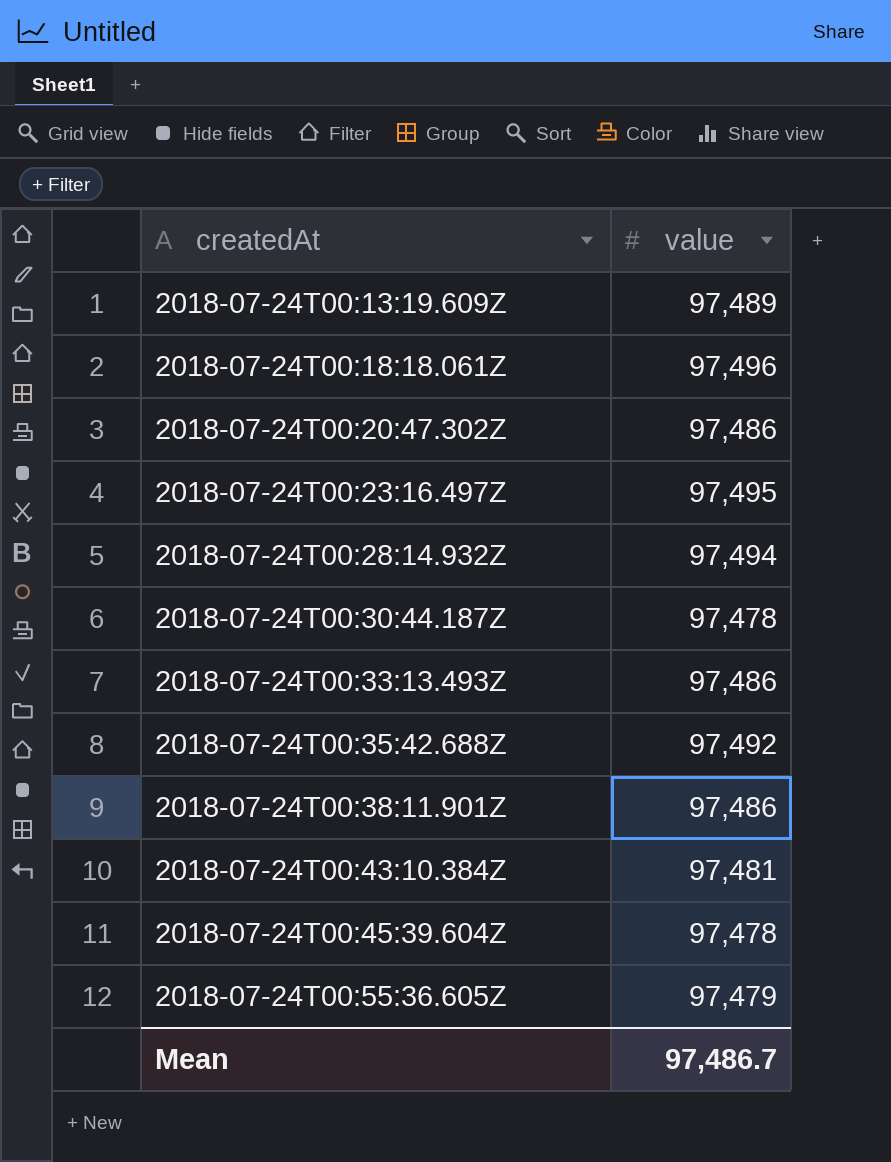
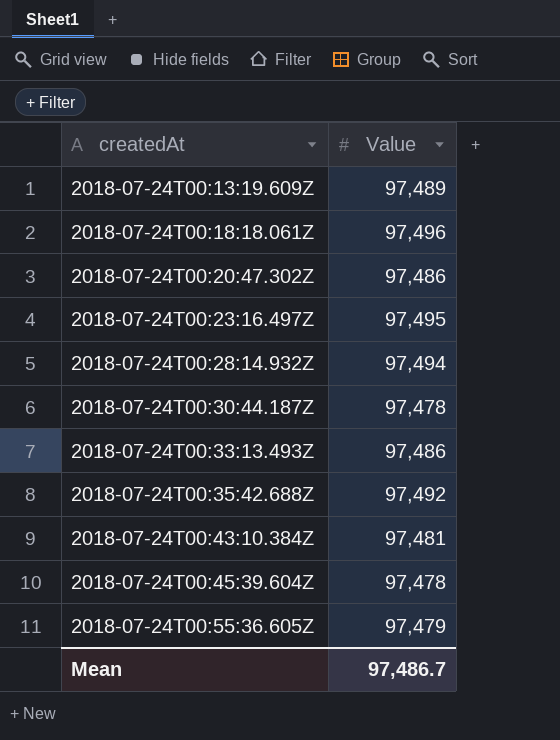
column name: value -> Value
row 2018-07-24T00:38:11.901Z: 97,486 -> none

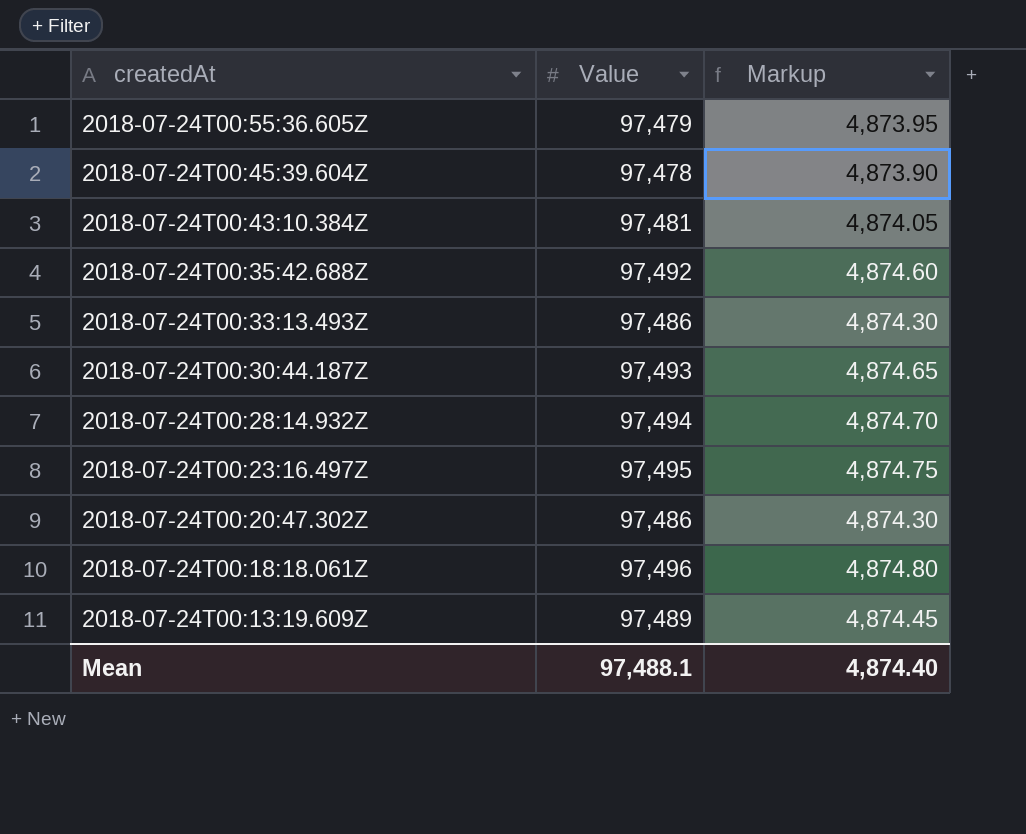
row order: createdAt ascending -> createdAt descending
column Markup | formula: none -> [Value] * 0.05
2018-07-24T00:30:44.187Z | Value: 97,478 -> 97,493
Mean | Value: 97,486.7 -> 97,488.1

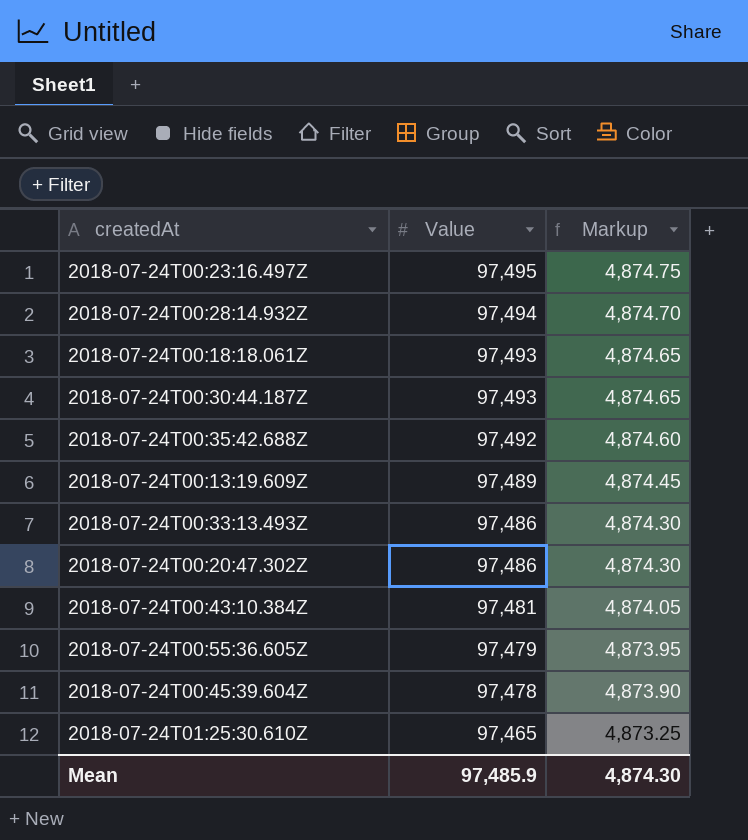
row order: createdAt descending -> Value descending
2018-07-24T00:18:18.061Z | Value: 97,496 -> 97,493
2018-07-24T00:18:18.061Z | Markup: 4,874.80 -> 4,874.65
row 2018-07-24T01:25:30.610Z: none -> 97,465 | 4,873.25
Mean | Value: 97,488.1 -> 97,485.9
Mean | Markup: 4,874.40 -> 4,874.30

